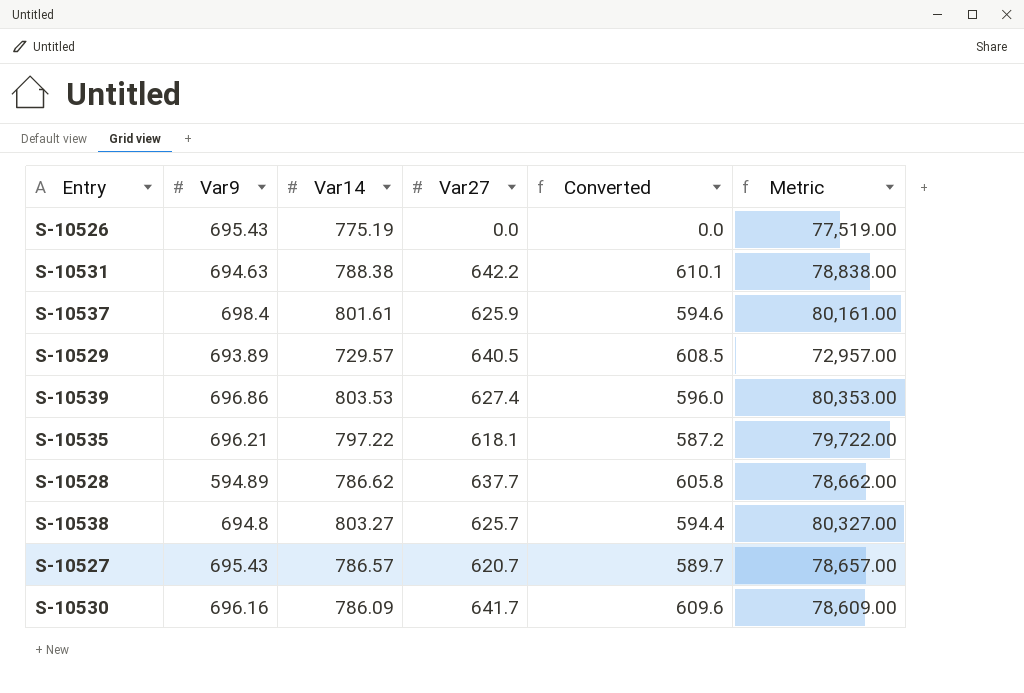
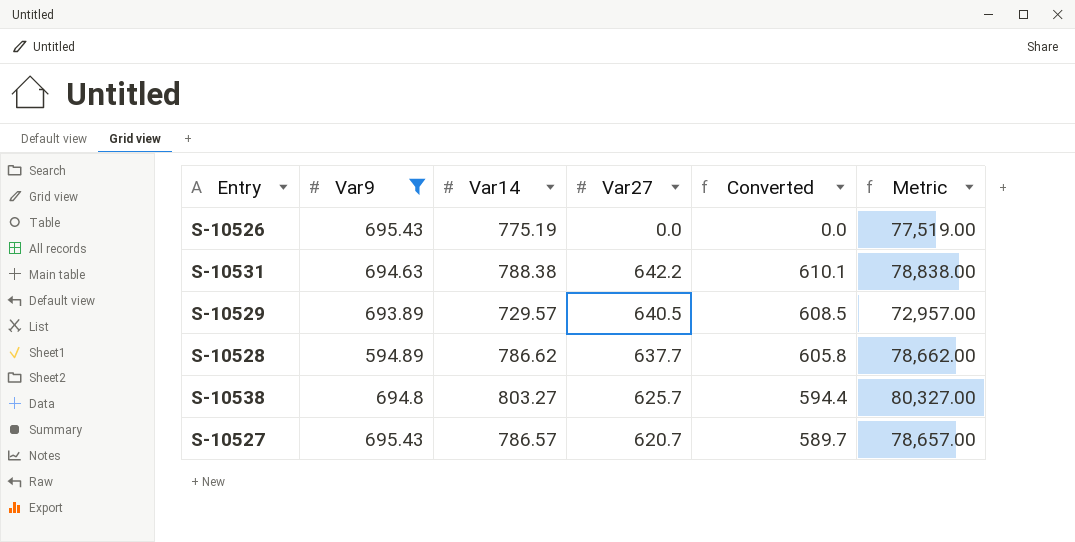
filter: none -> Var9 <= 695.43

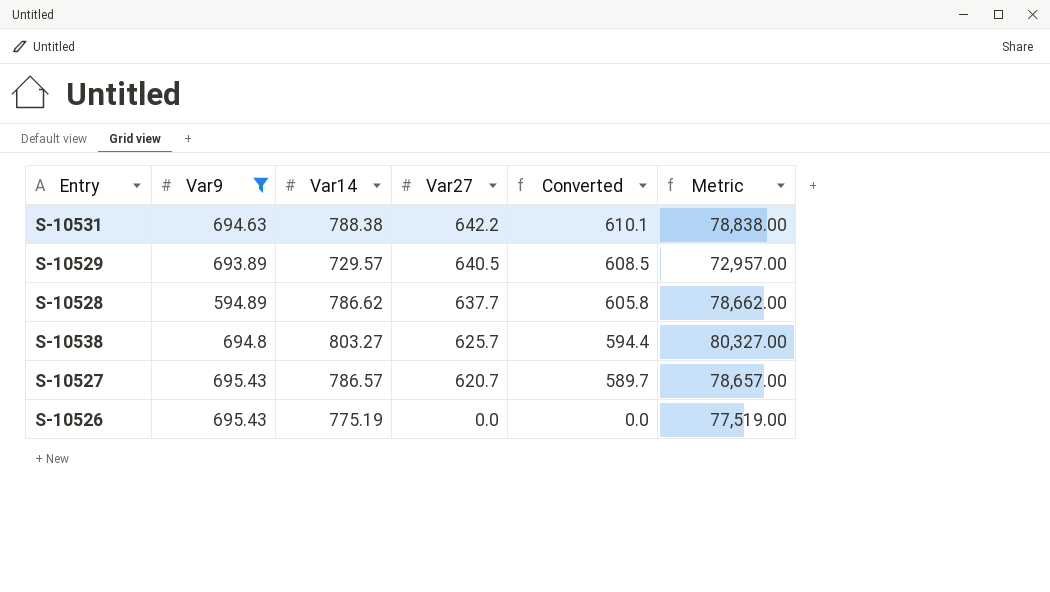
row order: none -> Var27 descending

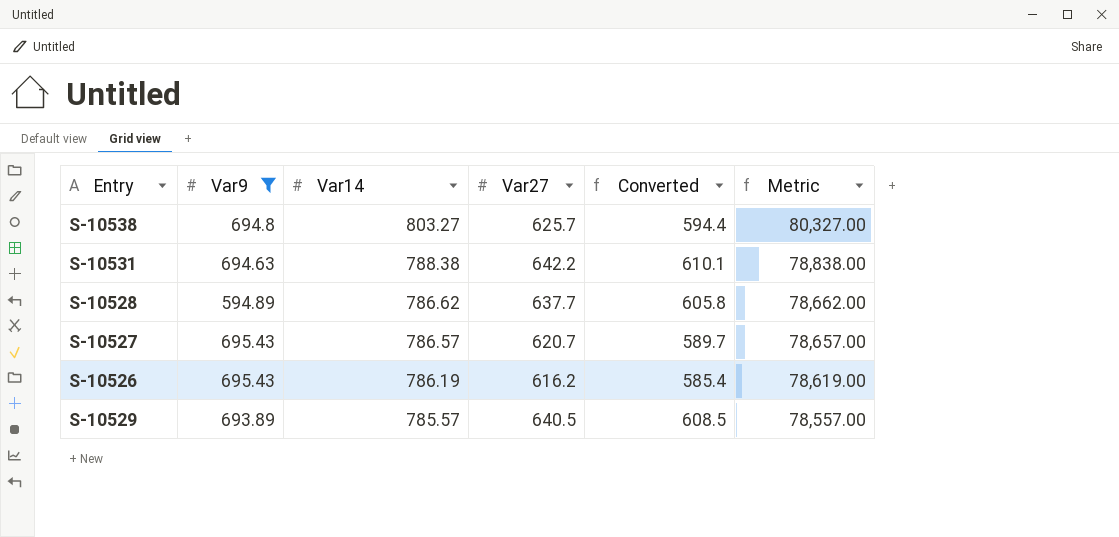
row order: Var27 descending -> Var14 descending
S-10526 | Var14: 775.19 -> 786.19
S-10526 | Var27: 0.0 -> 616.2
S-10526 | Converted: 0.0 -> 585.4
S-10526 | Metric: 77,519.00 -> 78,619.00
S-10529 | Var14: 729.57 -> 785.57
S-10529 | Metric: 72,957.00 -> 78,557.00

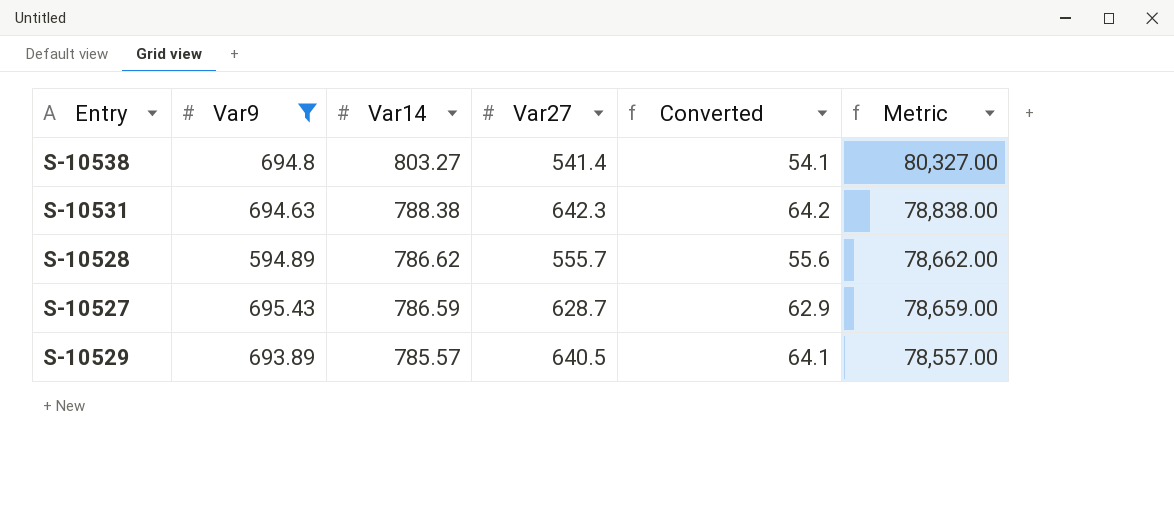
column Converted | formula: [Var27] * 0.95 -> [Var27] * 0.1
row S-10526: 695.43 | 786.19 | 616.2 | 585.4 | 78,619.00 -> none
S-10538 | Var27: 625.7 -> 541.4
S-10531 | Var27: 642.2 -> 642.3
S-10528 | Var27: 637.7 -> 555.7
S-10527 | Var14: 786.57 -> 786.59
S-10527 | Var27: 620.7 -> 628.7
S-10527 | Metric: 78,657.00 -> 78,659.00

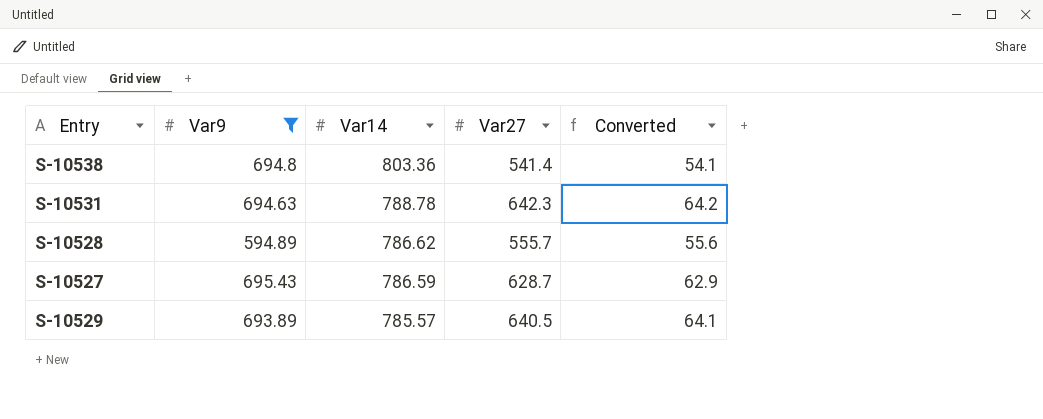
column Metric | formula: [Var14] * 100 -> none
S-10538 | Var14: 803.27 -> 803.36
S-10531 | Var14: 788.38 -> 788.78

